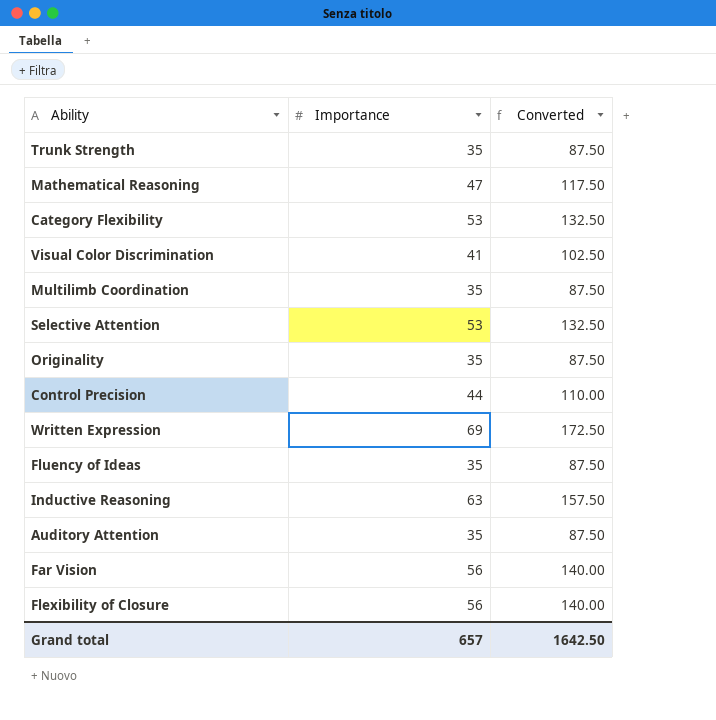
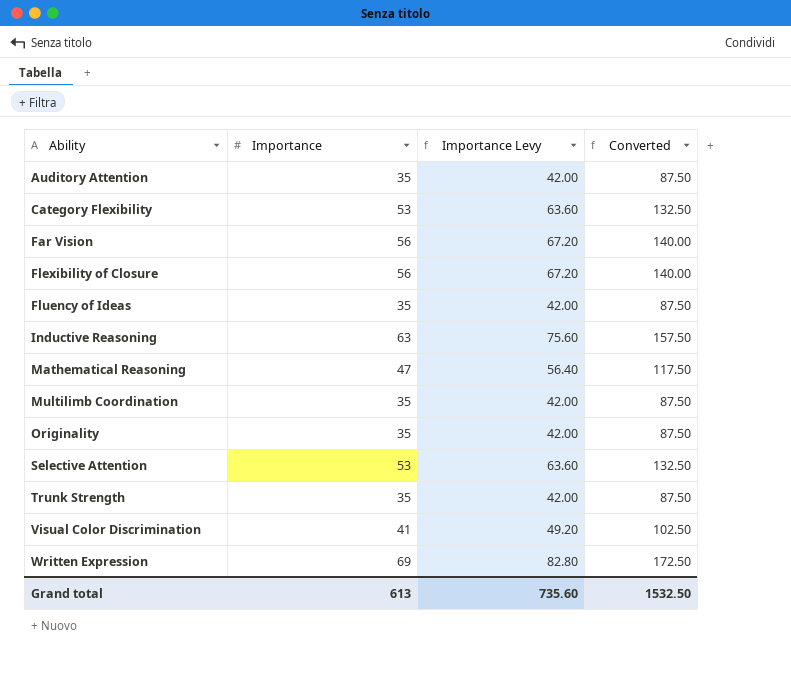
row order: none -> Ability ascending
column Importance Levy | formula: none -> [Importance] * 1.2
row Control Precision: 44 | 110.00 -> none
Grand total | Importance: 657 -> 613
Grand total | Converted: 1642.50 -> 1532.50

